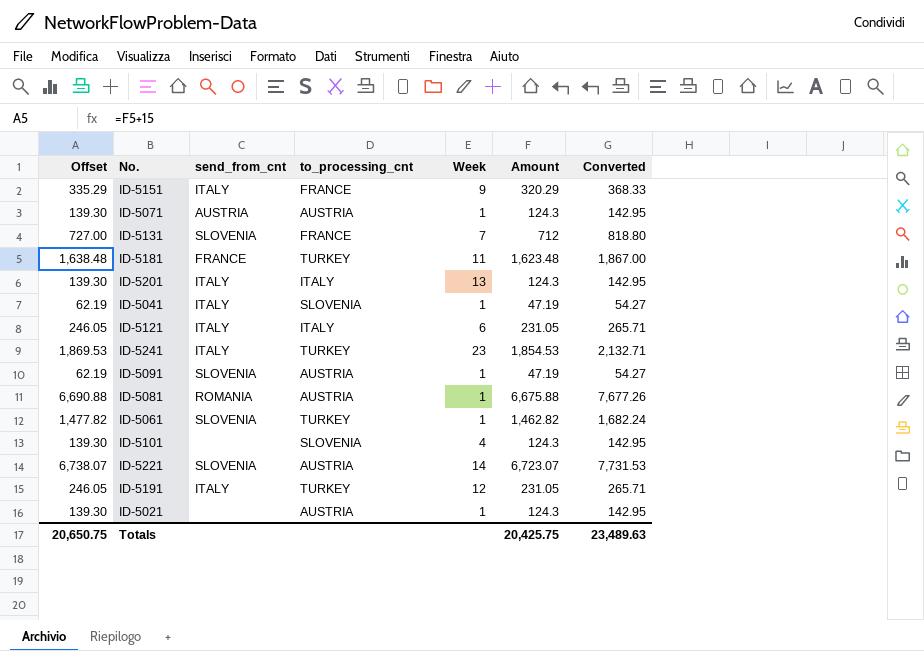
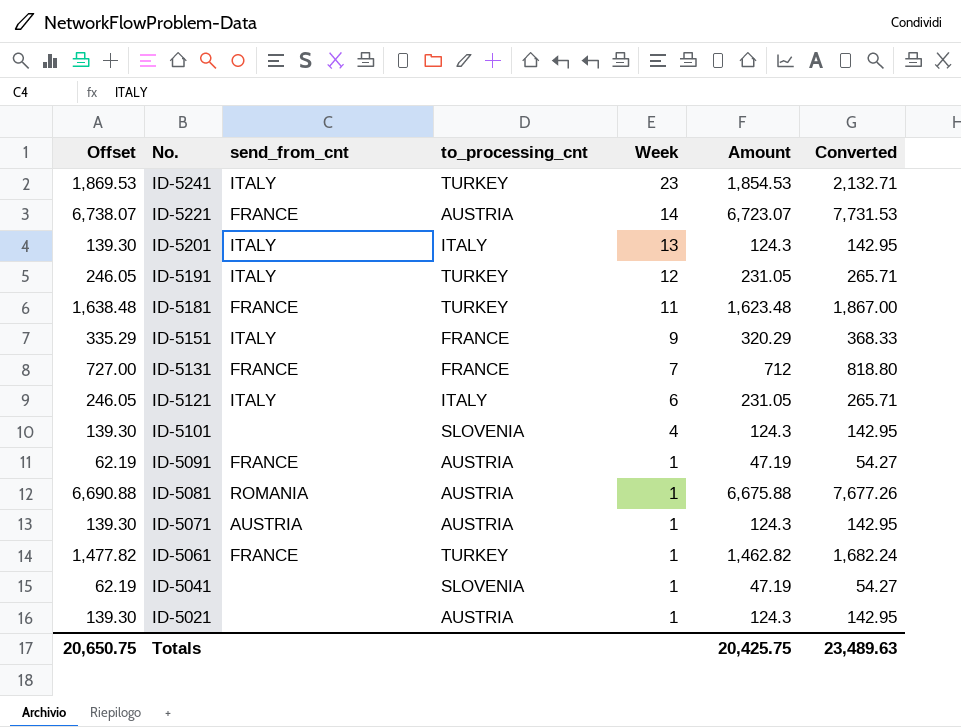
row order: none -> No. descending
ID-5221 | send_from_cnt: SLOVENIA -> FRANCE
ID-5131 | send_from_cnt: SLOVENIA -> FRANCE
ID-5091 | send_from_cnt: SLOVENIA -> FRANCE
ID-5061 | send_from_cnt: SLOVENIA -> FRANCE
ID-5041 | send_from_cnt: ITALY -> none

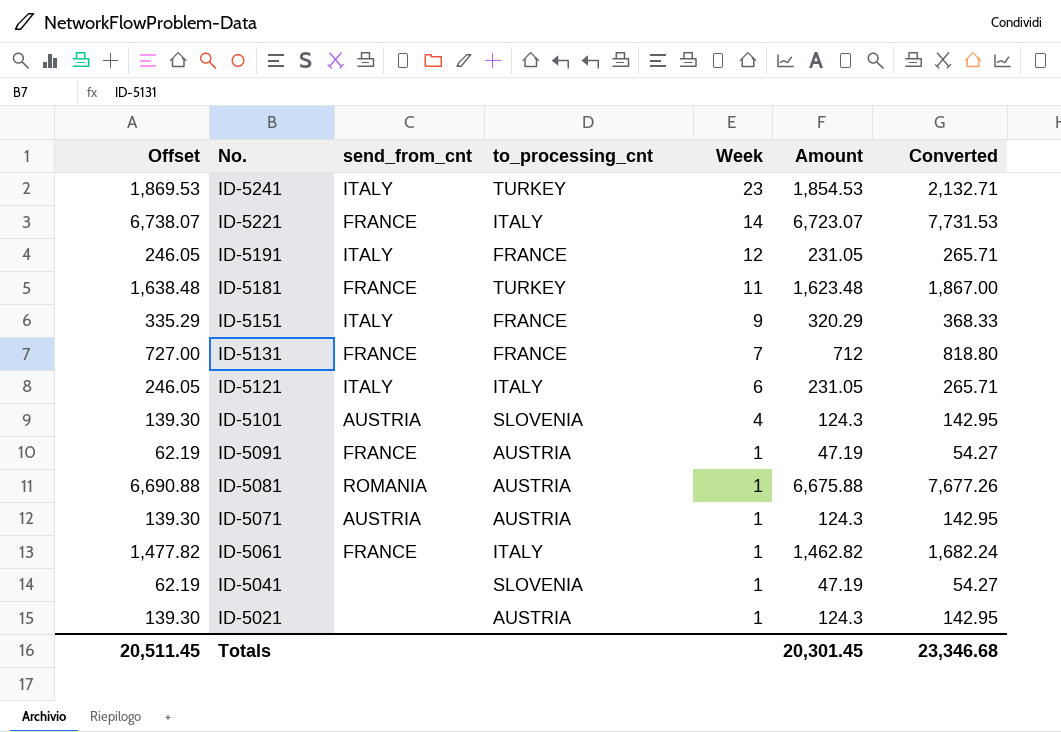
row ID-5201: 139.30 | ITALY | ITALY | 13 | 124.3 | 142.95 -> none
ID-5221 | to_processing_cnt: AUSTRIA -> ITALY
ID-5191 | to_processing_cnt: TURKEY -> FRANCE
ID-5101 | send_from_cnt: none -> AUSTRIA
ID-5061 | to_processing_cnt: TURKEY -> ITALY
Totals | Offset: 20,650.75 -> 20,511.45
Totals | Amount: 20,425.75 -> 20,301.45
Totals | Converted: 23,489.63 -> 23,346.68

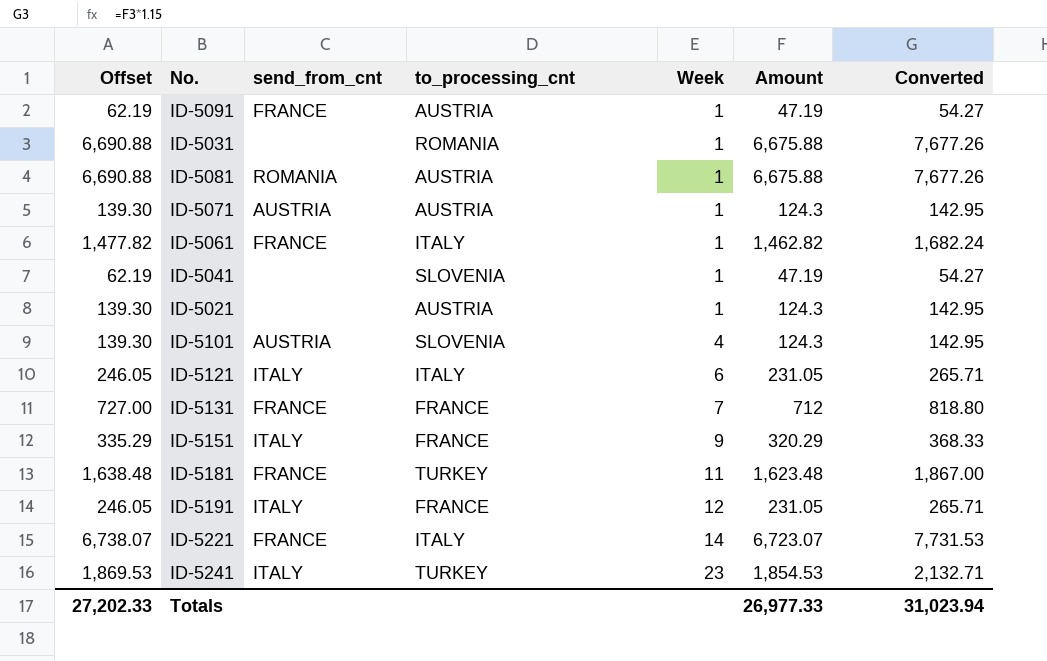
row order: No. descending -> Week ascending
row ID-5031: none -> 6,690.88 | none | ROMANIA | 1 | 6,675.88 | 7,677.26
Totals | Offset: 20,511.45 -> 27,202.33
Totals | Amount: 20,301.45 -> 26,977.33
Totals | Converted: 23,346.68 -> 31,023.94

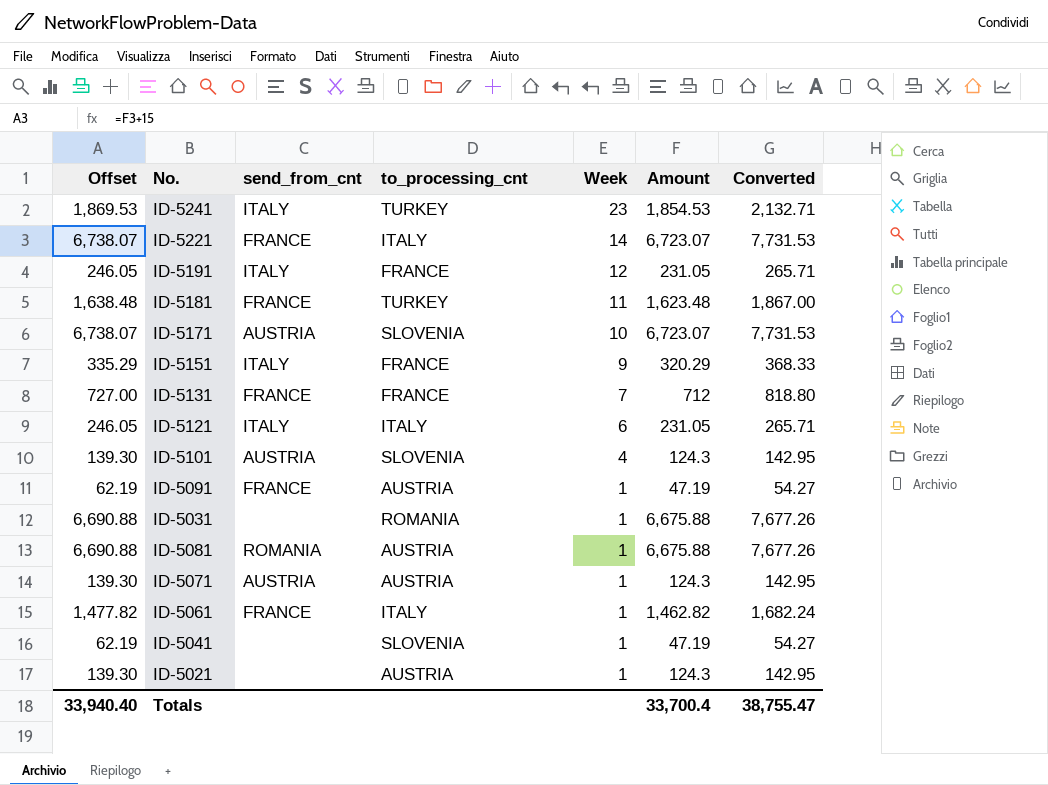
row order: Week ascending -> Week descending
row ID-5171: none -> 6,738.07 | AUSTRIA | SLOVENIA | 10 | 6,723.07 | 7,731.53
Totals | Offset: 27,202.33 -> 33,940.40
Totals | Amount: 26,977.33 -> 33,700.4
Totals | Converted: 31,023.94 -> 38,755.47

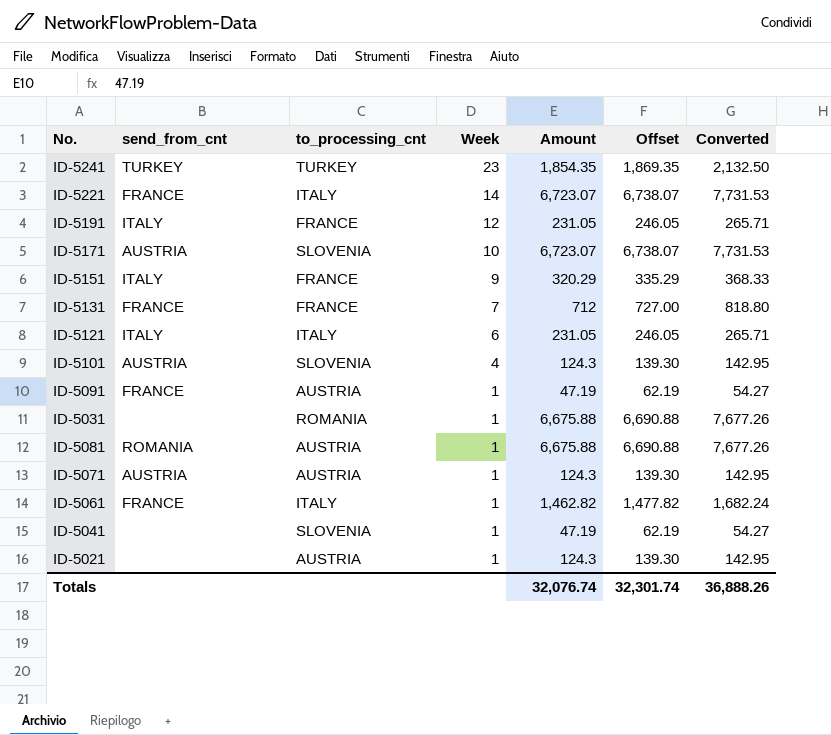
column Offset | position: 1 -> 6
row ID-5181: 1,638.48 | FRANCE | TURKEY | 11 | 1,623.48 | 1,867.00 -> none
ID-5241 | send_from_cnt: ITALY -> TURKEY
ID-5241 | Amount: 1,854.53 -> 1,854.35
ID-5241 | Offset: 1,869.53 -> 1,869.35
ID-5241 | Converted: 2,132.71 -> 2,132.50
Totals | Amount: 33,700.4 -> 32,076.74
Totals | Offset: 33,940.40 -> 32,301.74
Totals | Converted: 38,755.47 -> 36,888.26

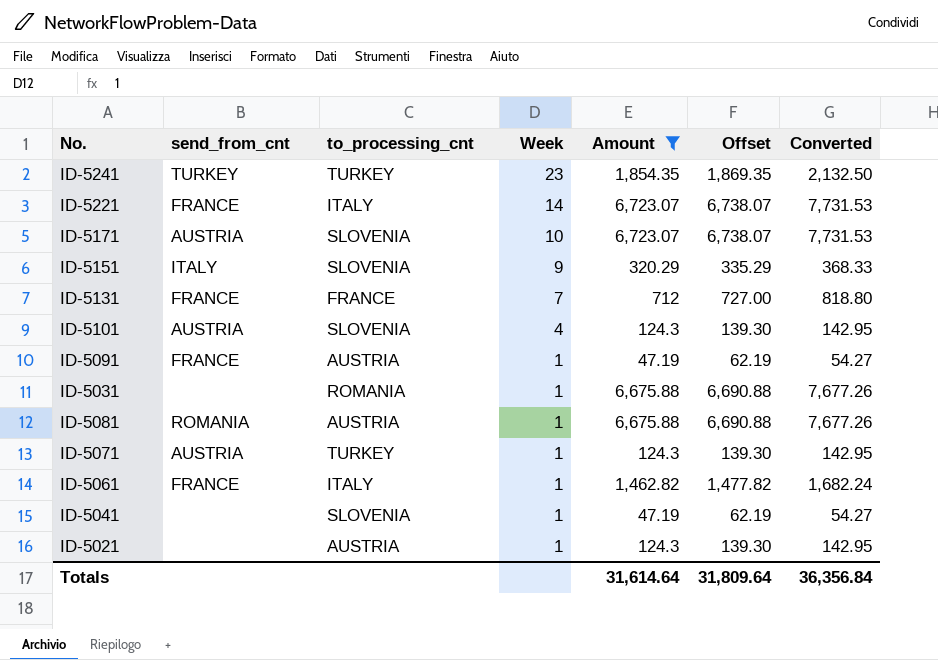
filter: none -> Amount != 231.05
ID-5151 | to_processing_cnt: FRANCE -> SLOVENIA
ID-5071 | to_processing_cnt: AUSTRIA -> TURKEY
Totals | Amount: 32,076.74 -> 31,614.64
Totals | Offset: 32,301.74 -> 31,809.64
Totals | Converted: 36,888.26 -> 36,356.84

